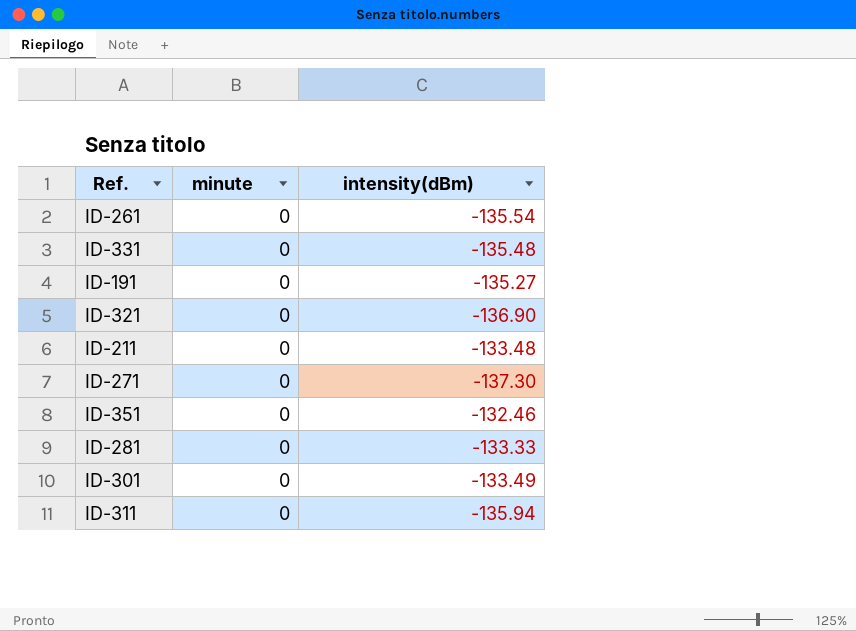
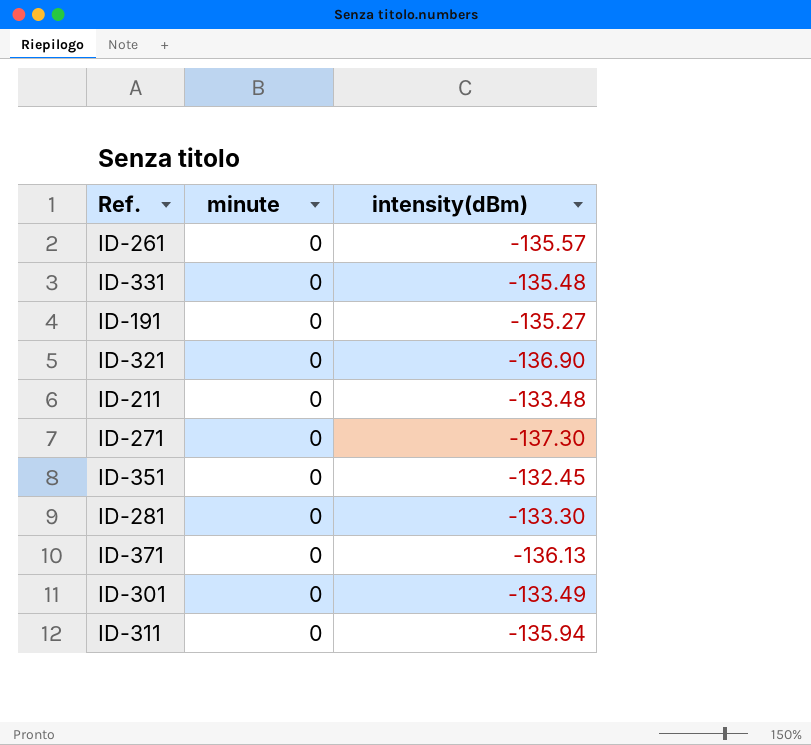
ID-261 | intensity(dBm): -135.54 -> -135.57
ID-351 | intensity(dBm): -132.46 -> -132.45
ID-281 | intensity(dBm): -133.33 -> -133.30
row ID-371: none -> 0 | -136.13

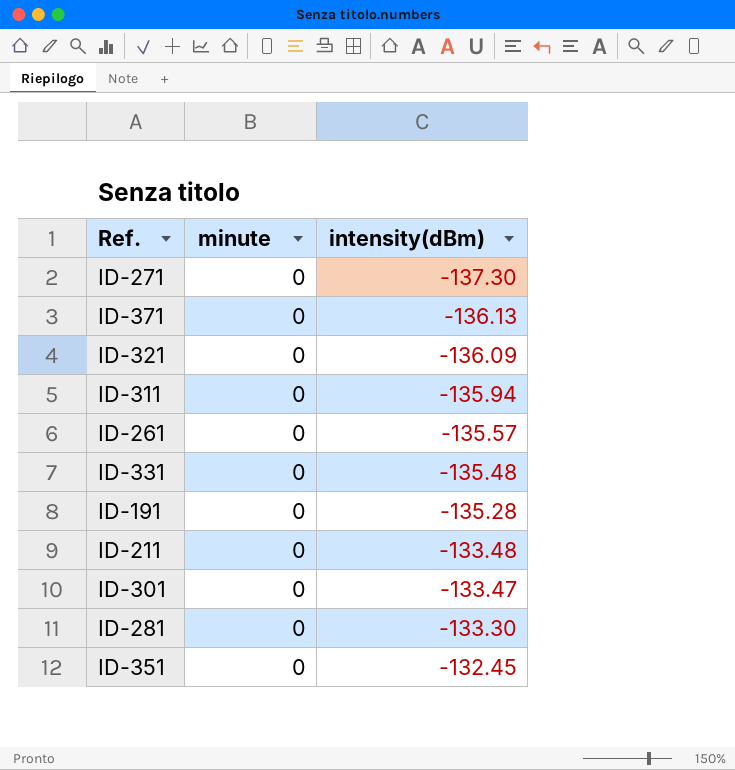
row order: none -> intensity(dBm) ascending
ID-321 | intensity(dBm): -136.90 -> -136.09
ID-191 | intensity(dBm): -135.27 -> -135.28
ID-301 | intensity(dBm): -133.49 -> -133.47

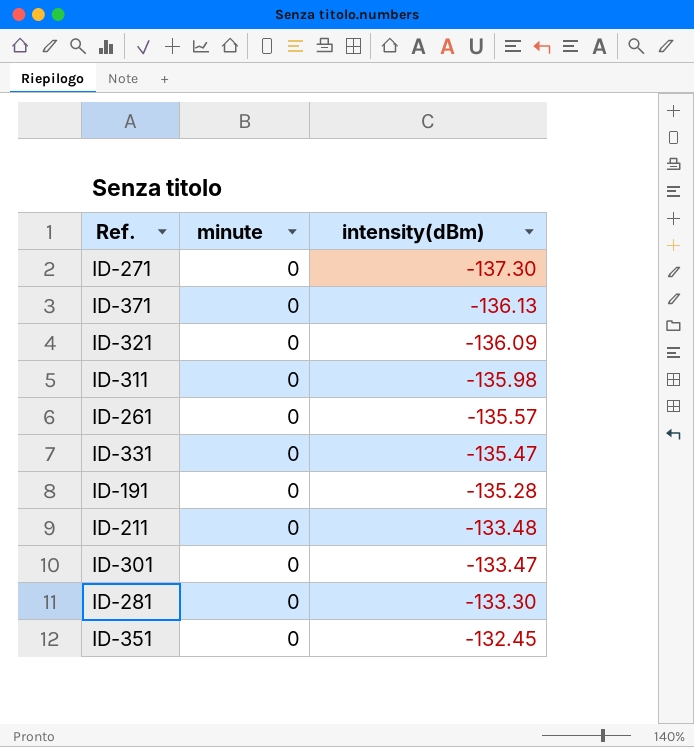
ID-311 | intensity(dBm): -135.94 -> -135.98
ID-331 | intensity(dBm): -135.48 -> -135.47

